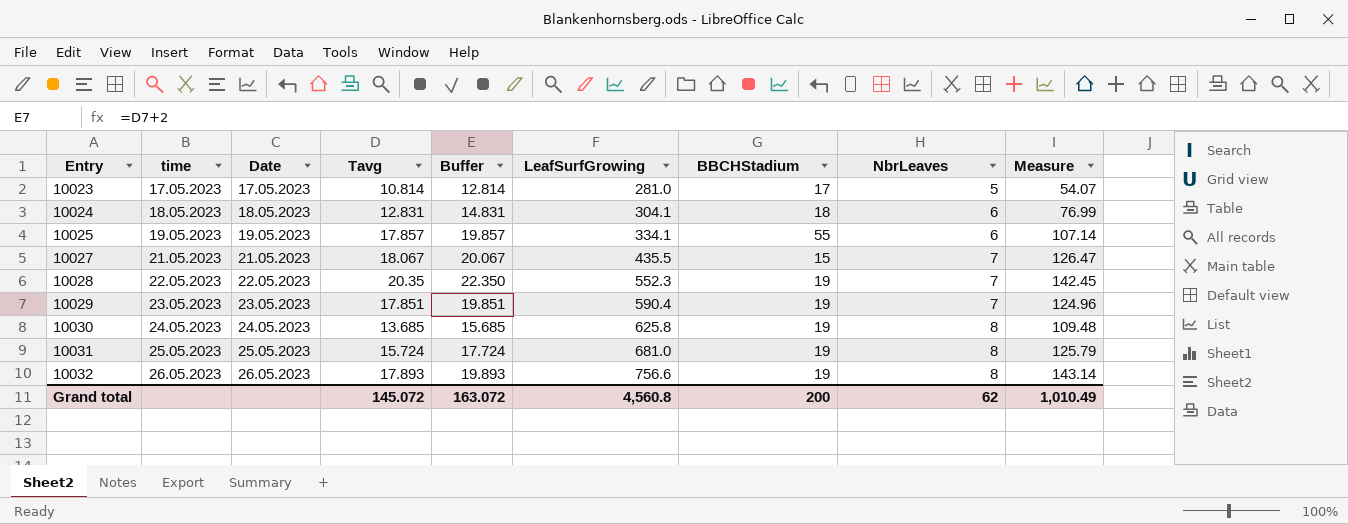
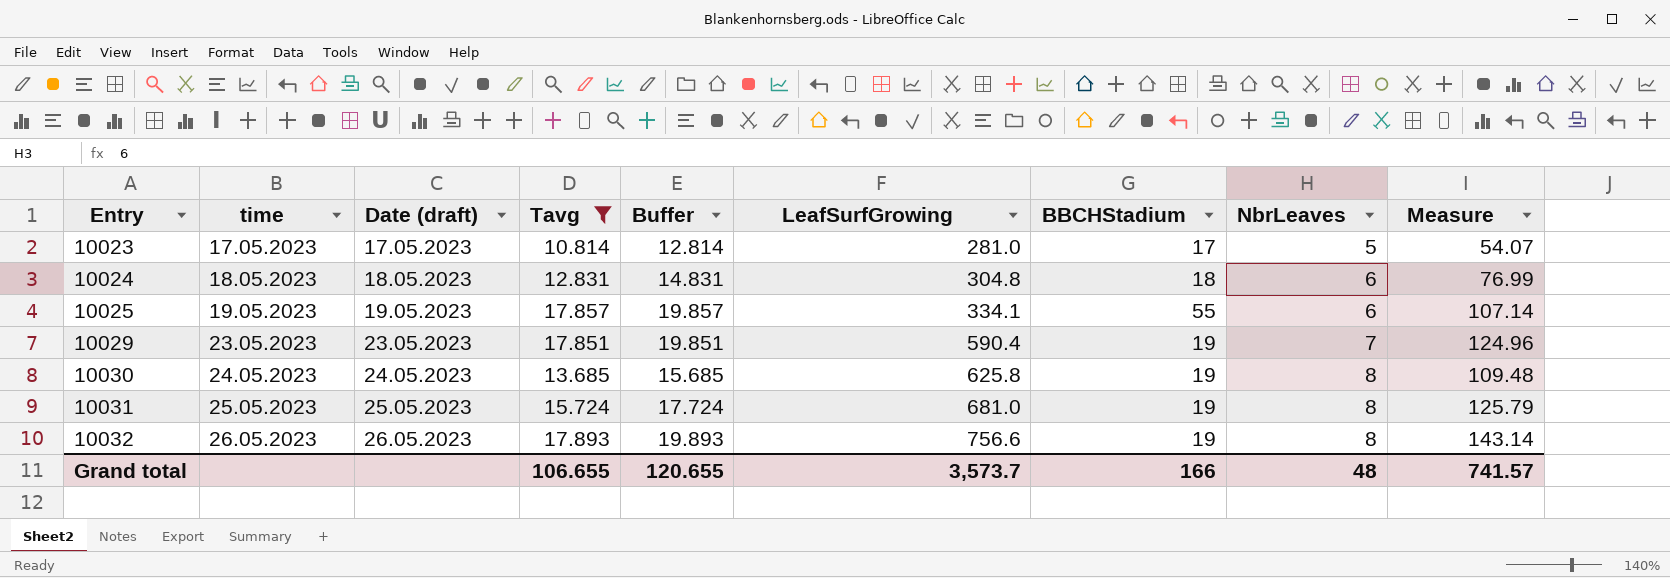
filter: none -> Tavg <= 17.893
column name: Date -> Date (draft)
10024 | LeafSurfGrowing: 304.1 -> 304.8
Grand total | Tavg: 145.072 -> 106.655
Grand total | Buffer: 163.072 -> 120.655
Grand total | LeafSurfGrowing: 4,560.8 -> 3,573.7
Grand total | BBCHStadium: 200 -> 166
Grand total | NbrLeaves: 62 -> 48
Grand total | Measure: 1,010.49 -> 741.57

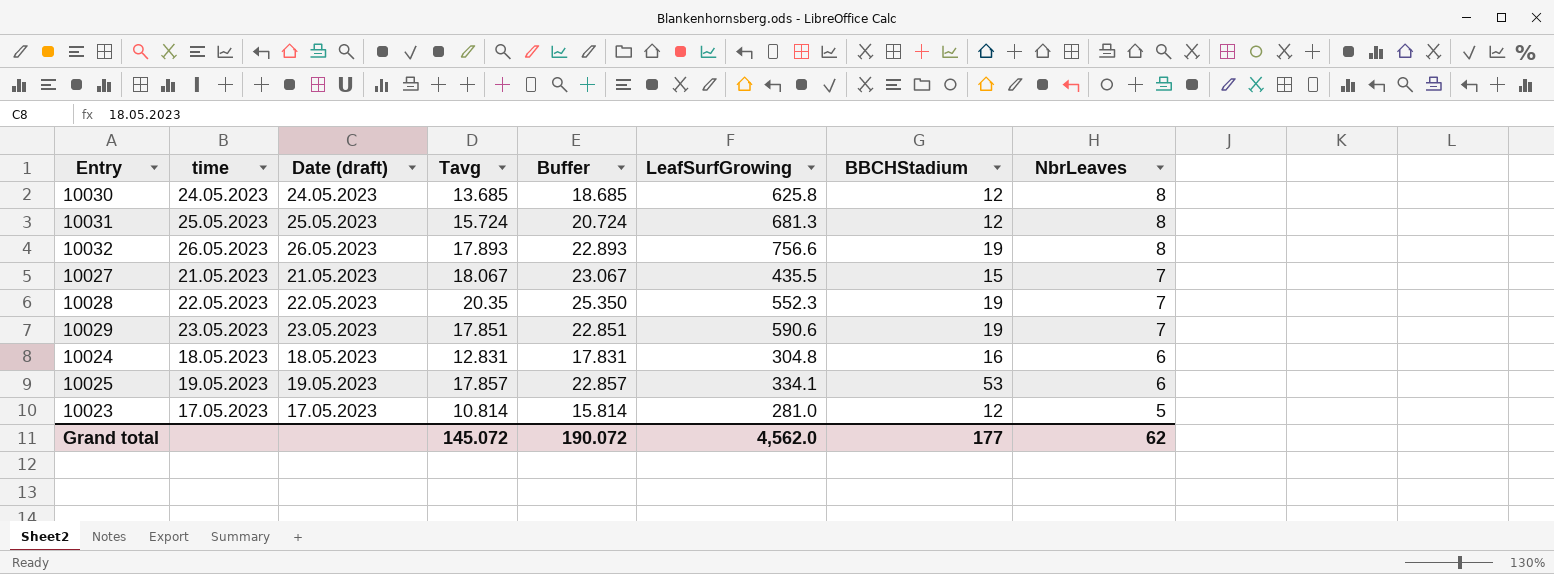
filter: Tavg <= 17.893 -> none
row order: Entry ascending -> NbrLeaves descending
column Measure | formula: [Tavg] * [NbrLeaves] -> none
column Buffer | formula: [Tavg] + 2 -> [Tavg] + 5
10030 | BBCHStadium: 19 -> 12
10031 | LeafSurfGrowing: 681.0 -> 681.3
10031 | BBCHStadium: 19 -> 12
10029 | LeafSurfGrowing: 590.4 -> 590.6
10024 | BBCHStadium: 18 -> 16
10025 | BBCHStadium: 55 -> 53
10023 | BBCHStadium: 17 -> 12
Grand total | Tavg: 106.655 -> 145.072
Grand total | Buffer: 120.655 -> 190.072
Grand total | LeafSurfGrowing: 3,573.7 -> 4,562.0
Grand total | BBCHStadium: 166 -> 177
Grand total | NbrLeaves: 48 -> 62

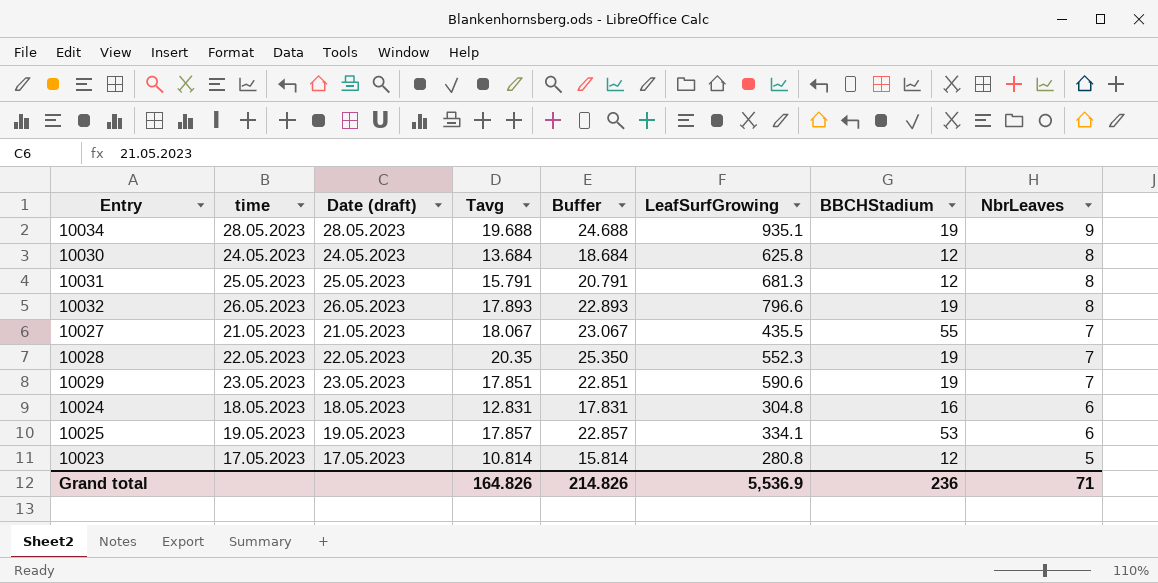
row 10034: none -> 28.05.2023 | 28.05.2023 | 19.688 | 24.688 | 935.1 | 19 | 9
10030 | Tavg: 13.685 -> 13.684
10030 | Buffer: 18.685 -> 18.684
10031 | Tavg: 15.724 -> 15.791
10031 | Buffer: 20.724 -> 20.791
10032 | LeafSurfGrowing: 756.6 -> 796.6
10027 | BBCHStadium: 15 -> 55
10023 | LeafSurfGrowing: 281.0 -> 280.8
Grand total | Tavg: 145.072 -> 164.826
Grand total | Buffer: 190.072 -> 214.826
Grand total | LeafSurfGrowing: 4,562.0 -> 5,536.9
Grand total | BBCHStadium: 177 -> 236
Grand total | NbrLeaves: 62 -> 71

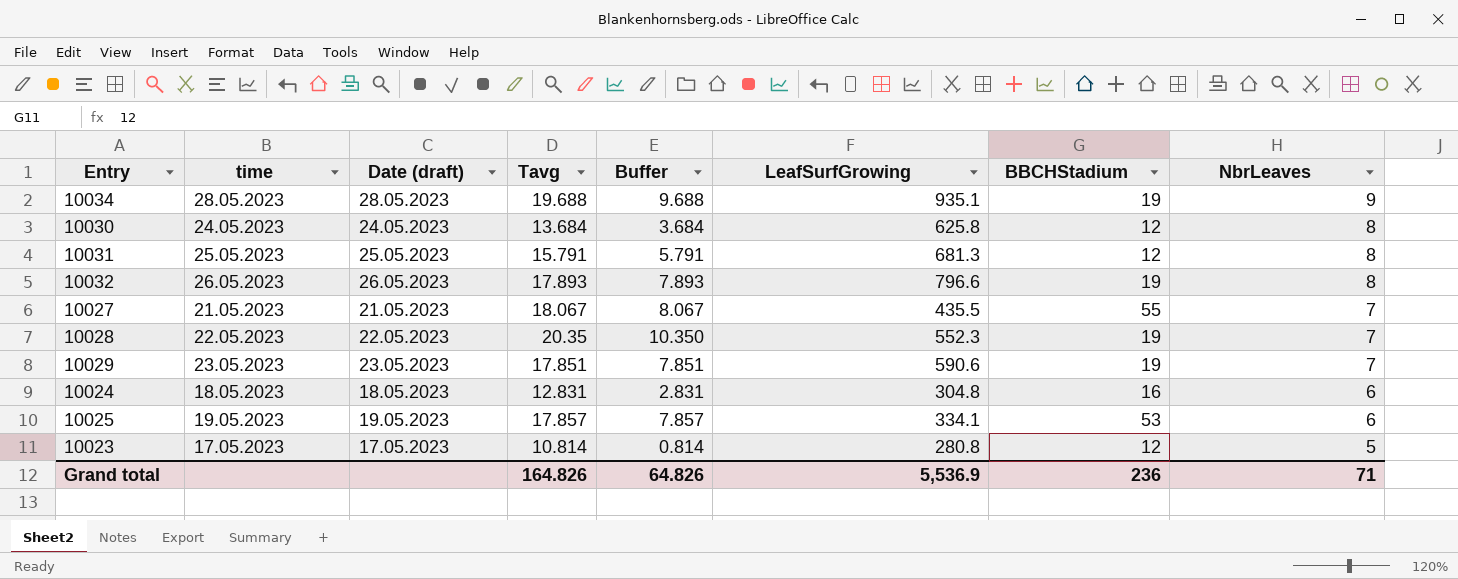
column Buffer | formula: [Tavg] + 5 -> [Tavg] - 10
Grand total | Buffer: 214.826 -> 64.826

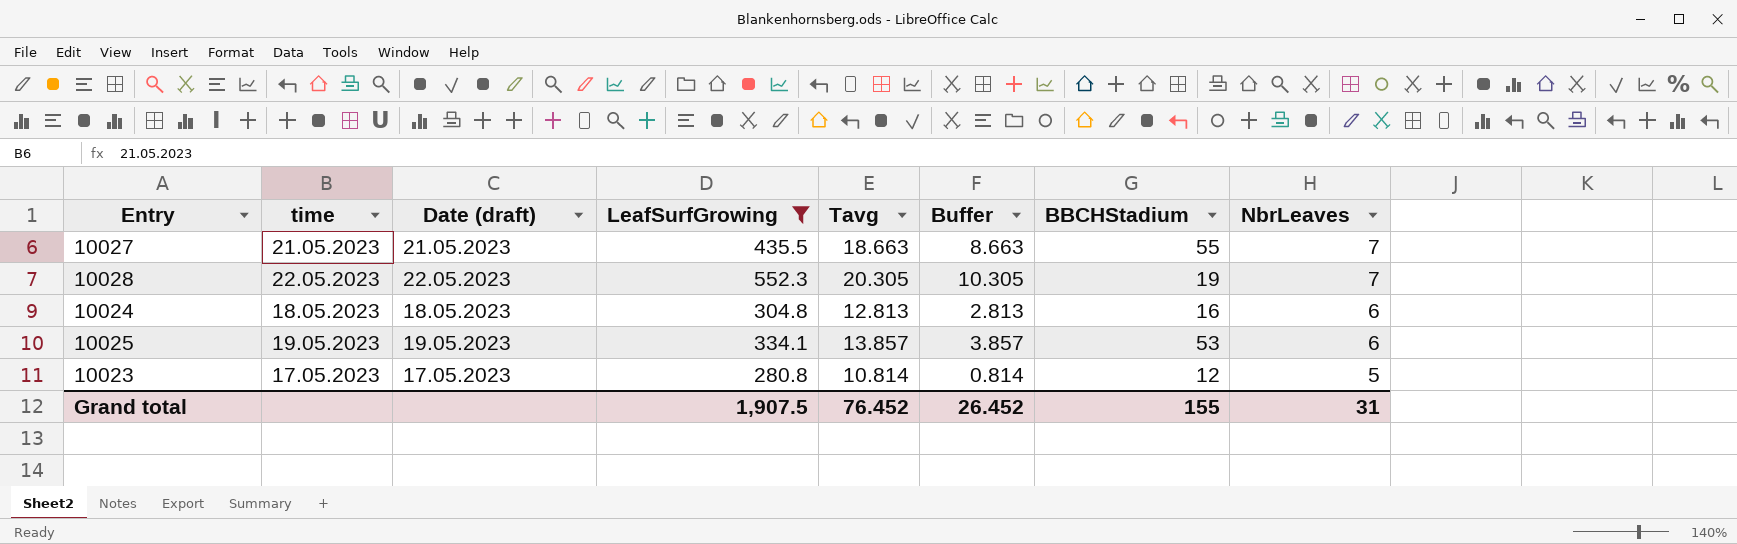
filter: none -> LeafSurfGrowing <= 552.3
column LeafSurfGrowing | position: 6 -> 4
10027 | Tavg: 18.067 -> 18.663
10027 | Buffer: 8.067 -> 8.663
10028 | Tavg: 20.35 -> 20.305
10028 | Buffer: 10.350 -> 10.305
10024 | Tavg: 12.831 -> 12.813
10024 | Buffer: 2.831 -> 2.813
10025 | Tavg: 17.857 -> 13.857
10025 | Buffer: 7.857 -> 3.857
Grand total | LeafSurfGrowing: 5,536.9 -> 1,907.5
Grand total | Tavg: 164.826 -> 76.452
Grand total | Buffer: 64.826 -> 26.452
Grand total | BBCHStadium: 236 -> 155
Grand total | NbrLeaves: 71 -> 31

